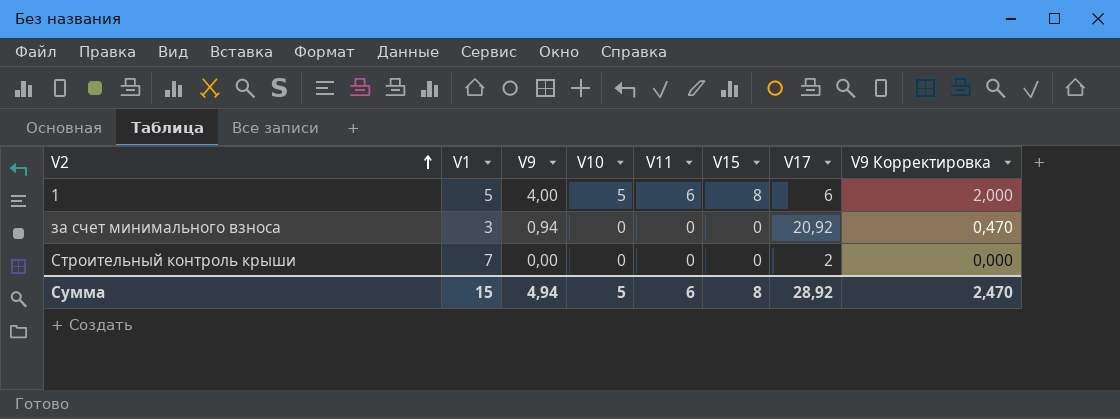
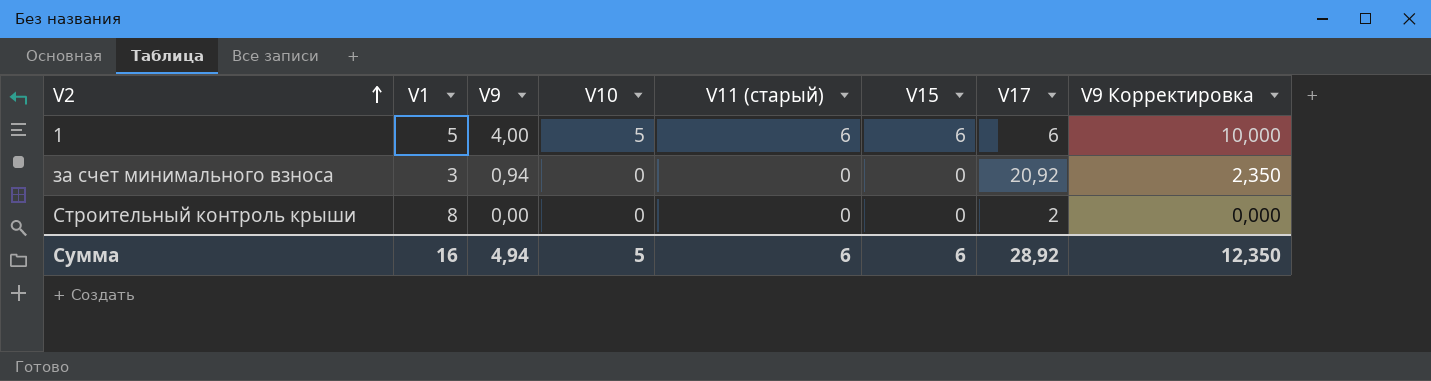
column name: V11 -> V11 (старый)
column V9 Корректировка | formula: [V9] * 0,5 -> [V9] * 2,5
1 | V15: 8 -> 6
Строительный контроль крыши | V1: 7 -> 8
Сумма | V1: 15 -> 16
Сумма | V15: 8 -> 6
Сумма | V9 Корректировка: 2,470 -> 12,350

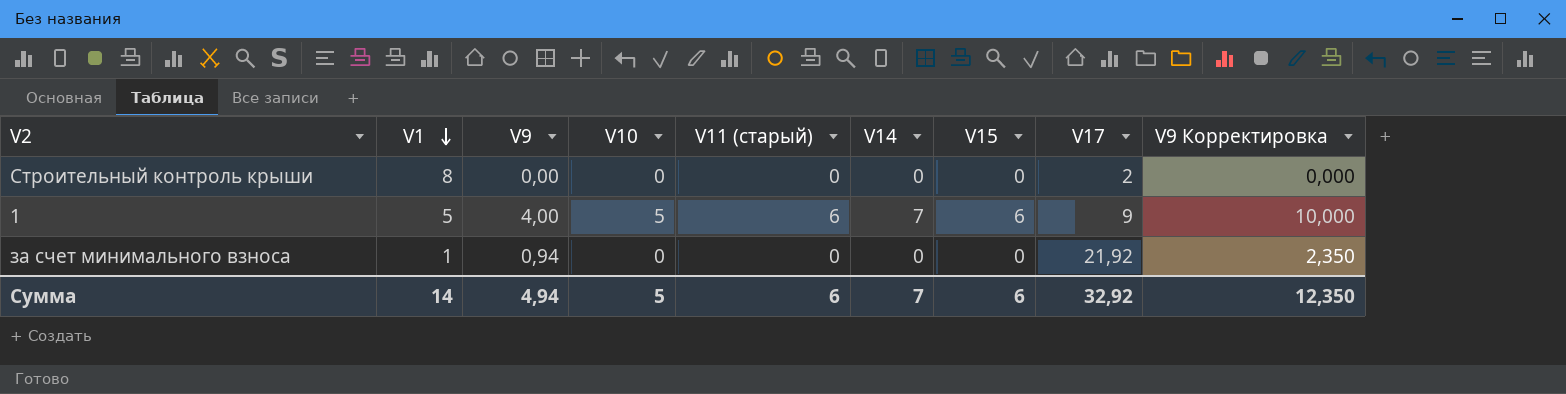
row order: V2 ascending -> V1 descending
column V14 | position: none -> 6
1 | V17: 6 -> 9
за счет минимального взноса | V1: 3 -> 1
за счет минимального взноса | V17: 20,92 -> 21,92
Сумма | V1: 16 -> 14
Сумма | V17: 28,92 -> 32,92

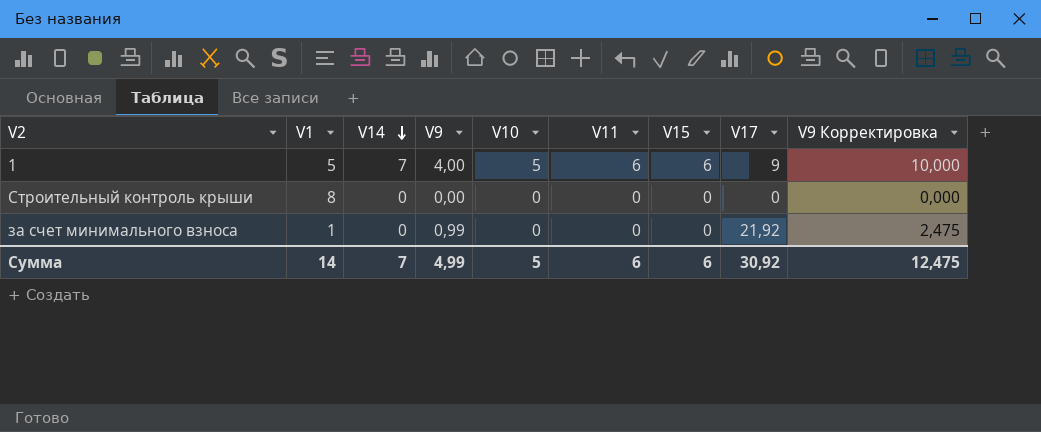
row order: V1 descending -> V14 descending
column V14 | position: 6 -> 3
column name: V11 (старый) -> V11
Строительный контроль крыши | V17: 2 -> 0
за счет минимального взноса | V9: 0,94 -> 0,99
за счет минимального взноса | V9 Корректировка: 2,350 -> 2,475
Сумма | V9: 4,94 -> 4,99
Сумма | V17: 32,92 -> 30,92
Сумма | V9 Корректировка: 12,350 -> 12,475

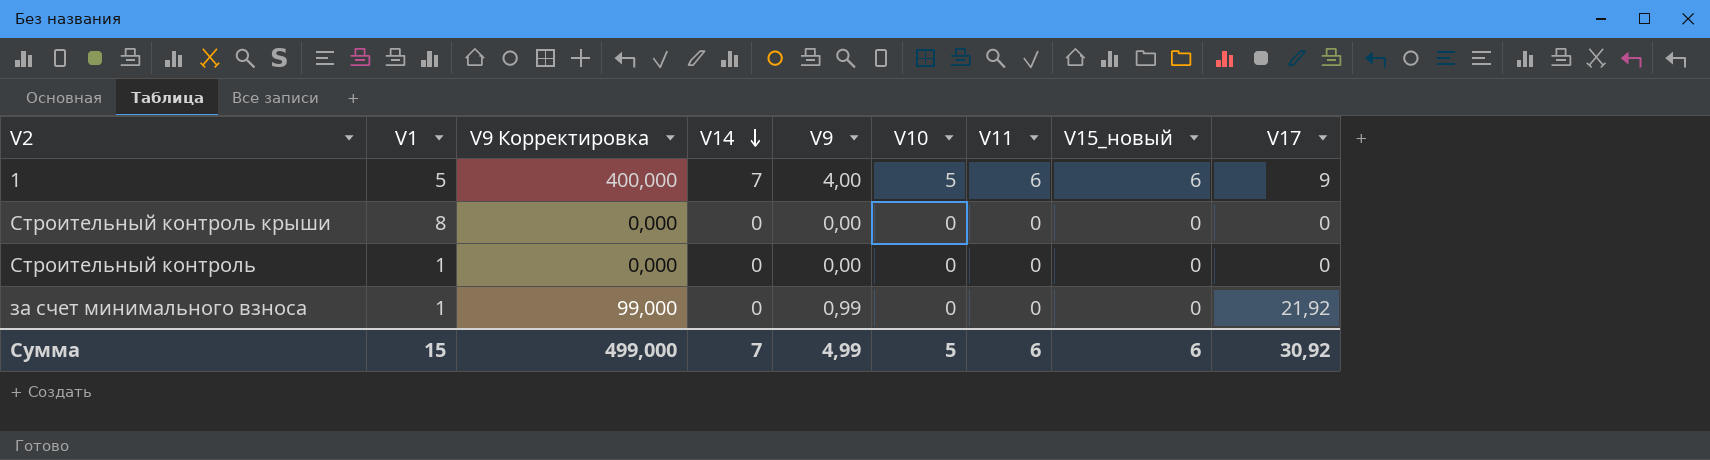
column V9 Корректировка | formula: [V9] * 2,5 -> [V9] * 100
column V9 Корректировка | position: 9 -> 3
column name: V15 -> V15_новый
row Строительный контроль: none -> 1 | 0,000 | 0 | 0,00 | 0 | 0 | 0 | 0
Сумма | V1: 14 -> 15
Сумма | V9 Корректировка: 12,475 -> 499,000

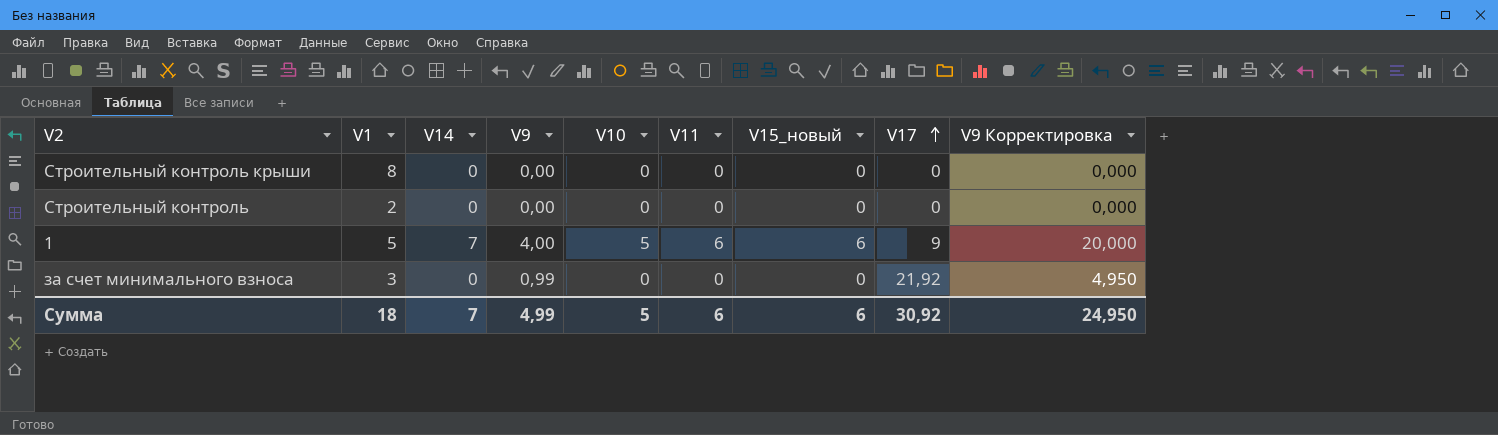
row order: V14 descending -> V17 ascending
column V9 Корректировка | formula: [V9] * 100 -> [V9] * 5
column V9 Корректировка | position: 3 -> 9
Строительный контроль | V1: 1 -> 2
за счет минимального взноса | V1: 1 -> 3
Сумма | V1: 15 -> 18
Сумма | V9 Корректировка: 499,000 -> 24,950

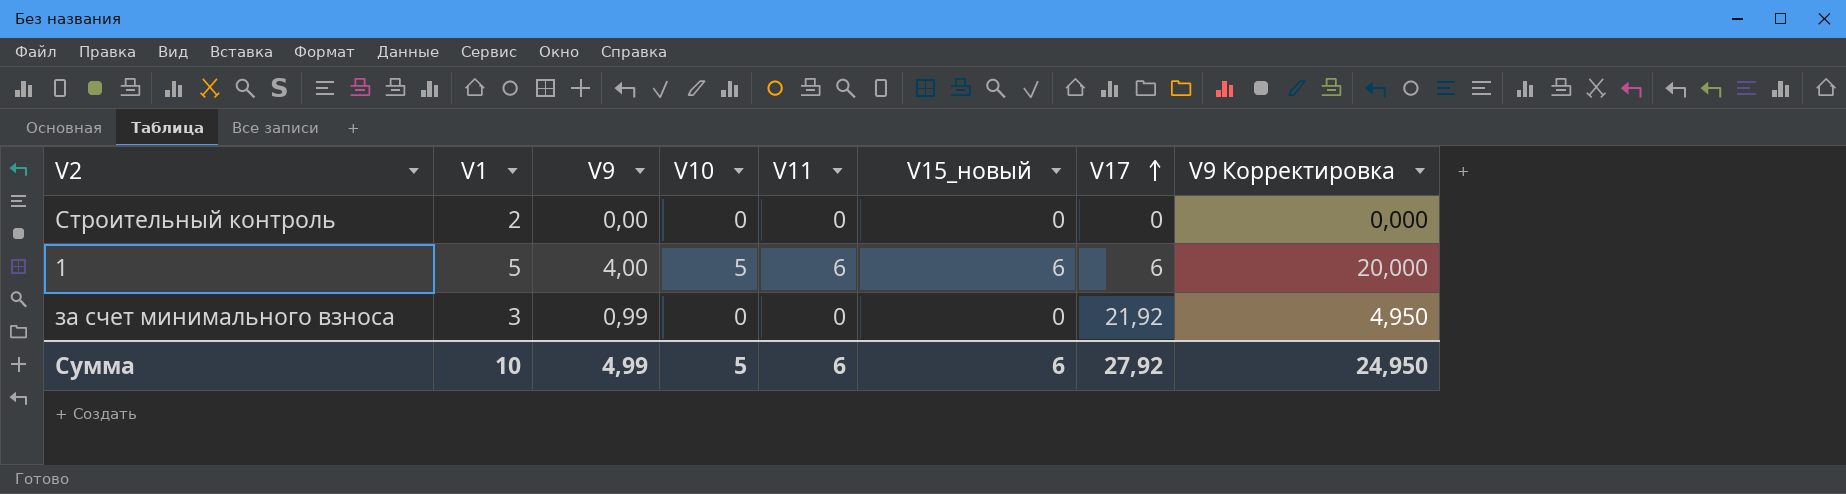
column V14 | position: 3 -> none
row Строительный контроль крыши: 8 | 0 | 0,00 | 0 | 0 | 0 | 0 | 0,000 -> none
1 | V17: 9 -> 6
Сумма | V1: 18 -> 10
Сумма | V17: 30,92 -> 27,92

